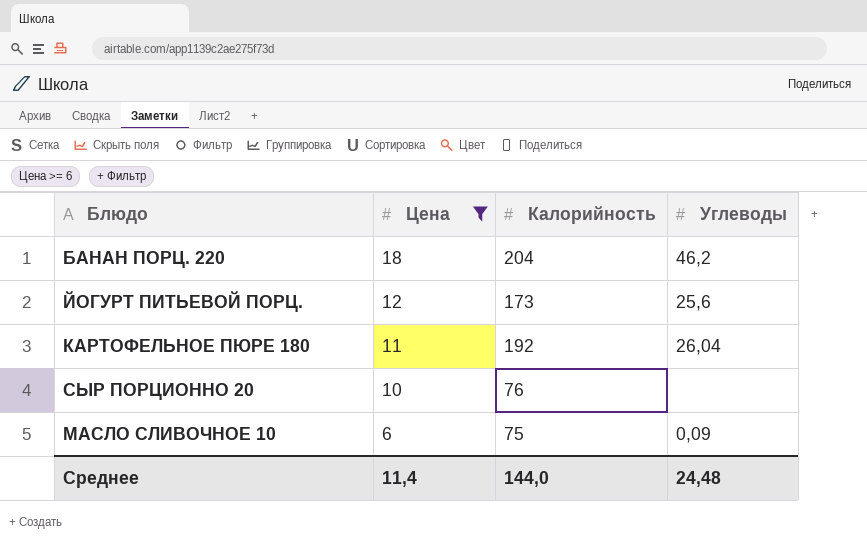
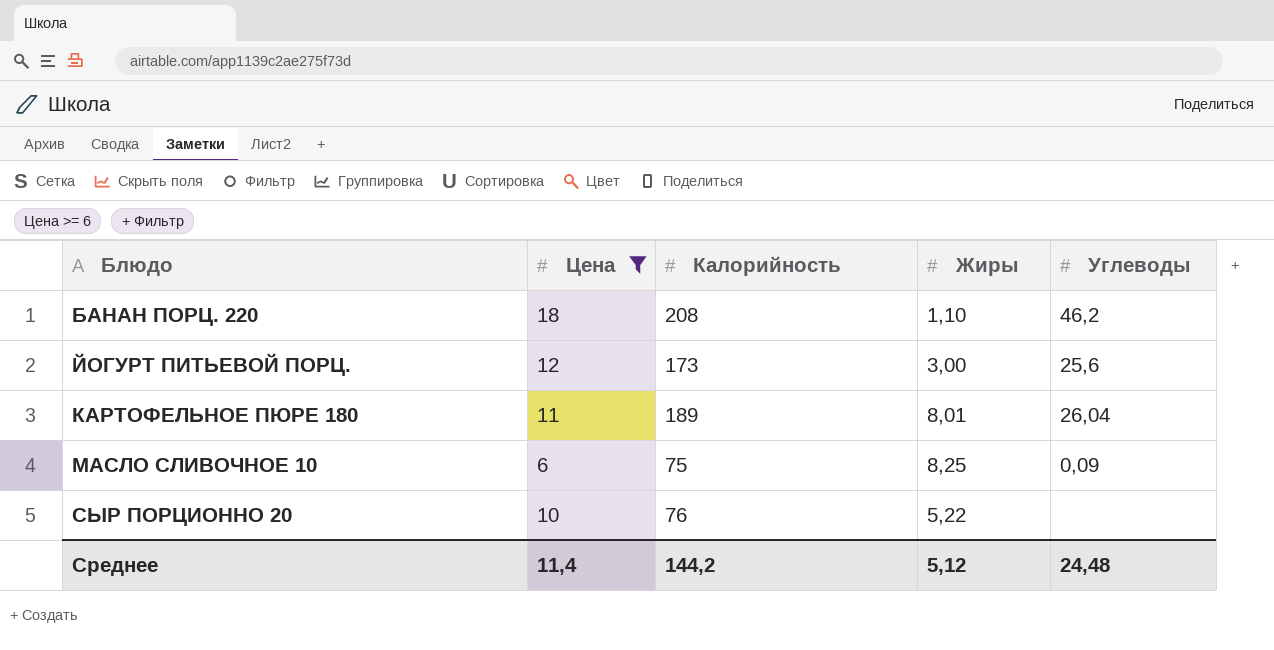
row order: Цена descending -> Блюдо ascending
column Жиры | position: none -> 4
БАНАН ПОРЦ. 220 | Калорийность: 204 -> 208
КАРТОФЕЛЬНОЕ ПЮРЕ 180 | Калорийность: 192 -> 189
Среднее | Калорийность: 144,0 -> 144,2

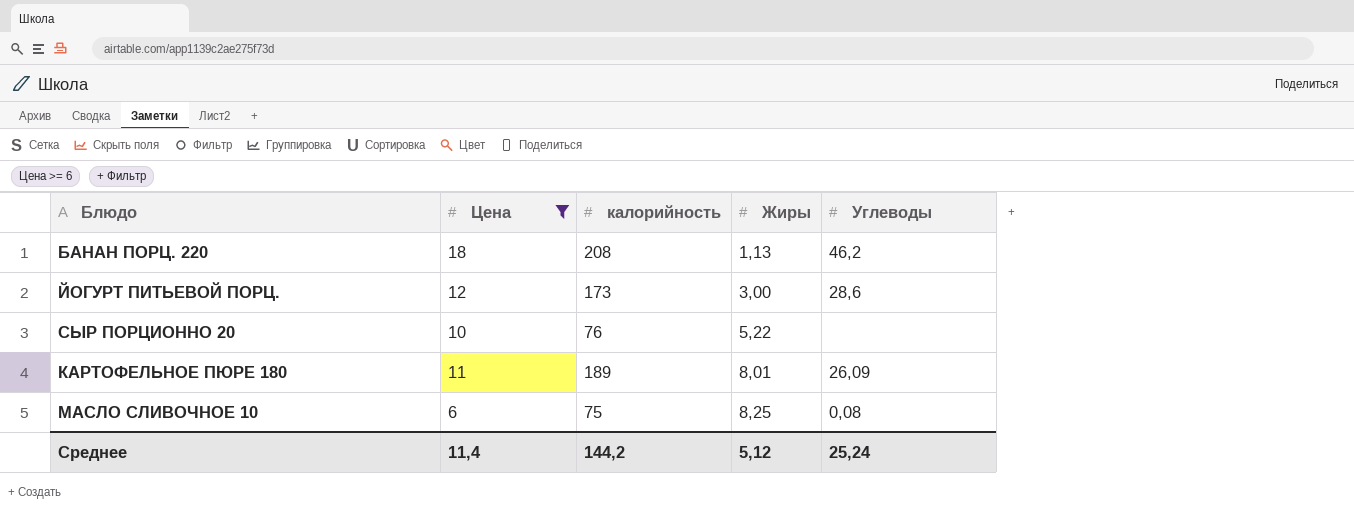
row order: Блюдо ascending -> Жиры ascending
column name: Калорийность -> калорийность
БАНАН ПОРЦ. 220 | Жиры: 1,10 -> 1,13
ЙОГУРТ ПИТЬЕВОЙ ПОРЦ. | Углеводы: 25,6 -> 28,6
КАРТОФЕЛЬНОЕ ПЮРЕ 180 | Углеводы: 26,04 -> 26,09
МАСЛО СЛИВОЧНОЕ 10 | Углеводы: 0,09 -> 0,08
Среднее | Углеводы: 24,48 -> 25,24

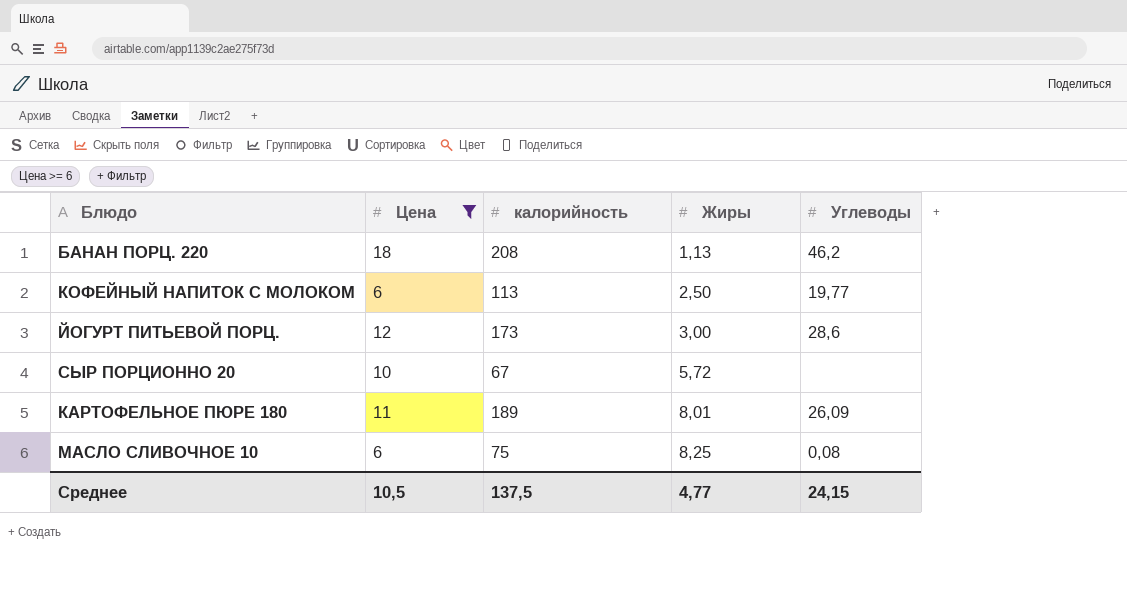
row КОФЕЙНЫЙ НАПИТОК С МОЛОКОМ: none -> 6 | 113 | 2,50 | 19,77
СЫР ПОРЦИОННО 20 | калорийность: 76 -> 67
СЫР ПОРЦИОННО 20 | Жиры: 5,22 -> 5,72
Среднее | Цена: 11,4 -> 10,5
Среднее | калорийность: 144,2 -> 137,5
Среднее | Жиры: 5,12 -> 4,77
Среднее | Углеводы: 25,24 -> 24,15

